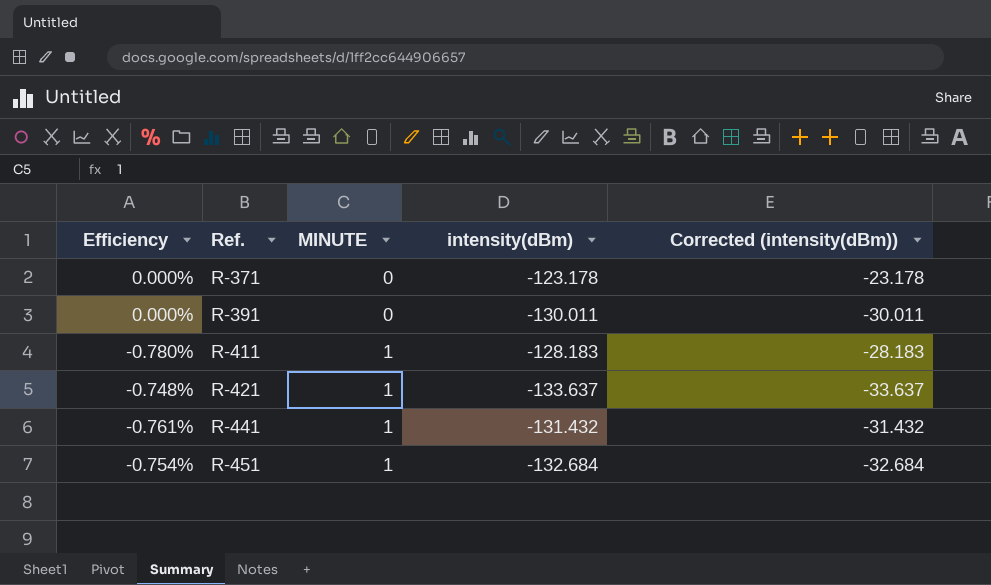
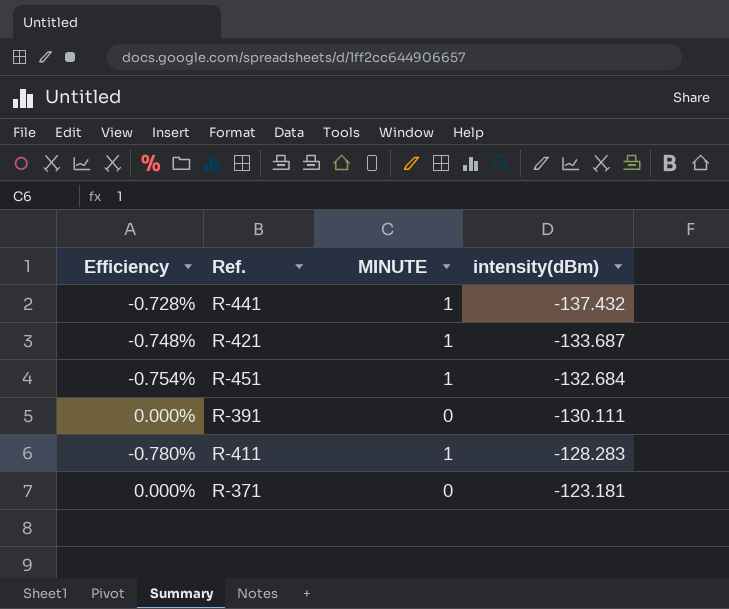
row order: Ref. ascending -> intensity(dBm) ascending
column Corrected (intensity(dBm)) | formula: [intensity(dBm)] + 100 -> none
R-441 | Efficiency: -0.761% -> -0.728%
R-441 | intensity(dBm): -131.432 -> -137.432
R-421 | intensity(dBm): -133.637 -> -133.687
R-391 | intensity(dBm): -130.011 -> -130.111
R-411 | intensity(dBm): -128.183 -> -128.283
R-371 | intensity(dBm): -123.178 -> -123.181

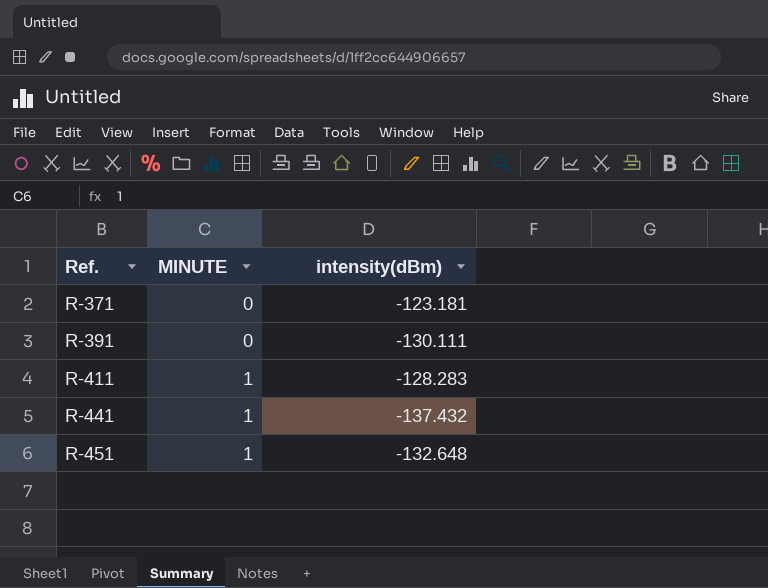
row order: intensity(dBm) ascending -> Ref. ascending
column Efficiency | formula: [MINUTE] / [intensity(dBm)] -> none
row R-421: -0.748% | 1 | -133.687 -> none
R-451 | intensity(dBm): -132.684 -> -132.648

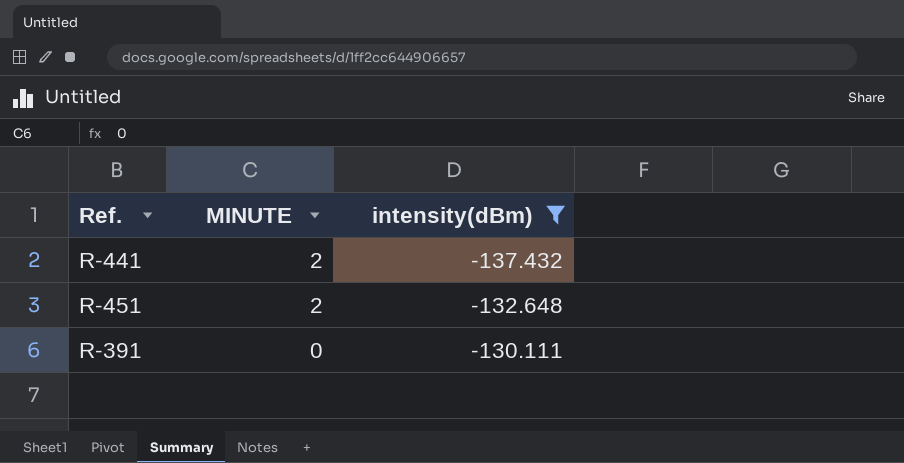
filter: none -> intensity(dBm) <= -130.111
row order: Ref. ascending -> MINUTE descending
R-441 | MINUTE: 1 -> 2
R-451 | MINUTE: 1 -> 2

